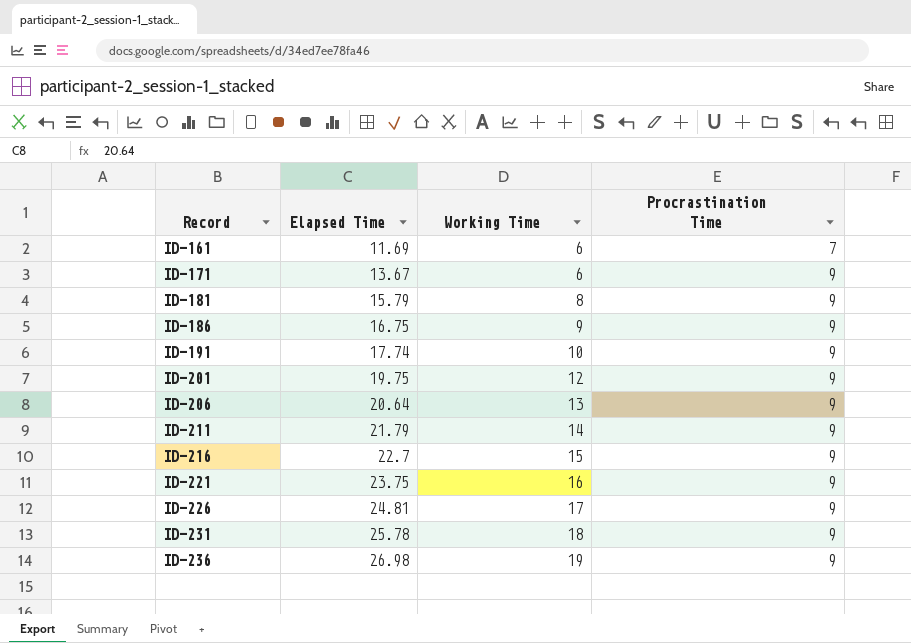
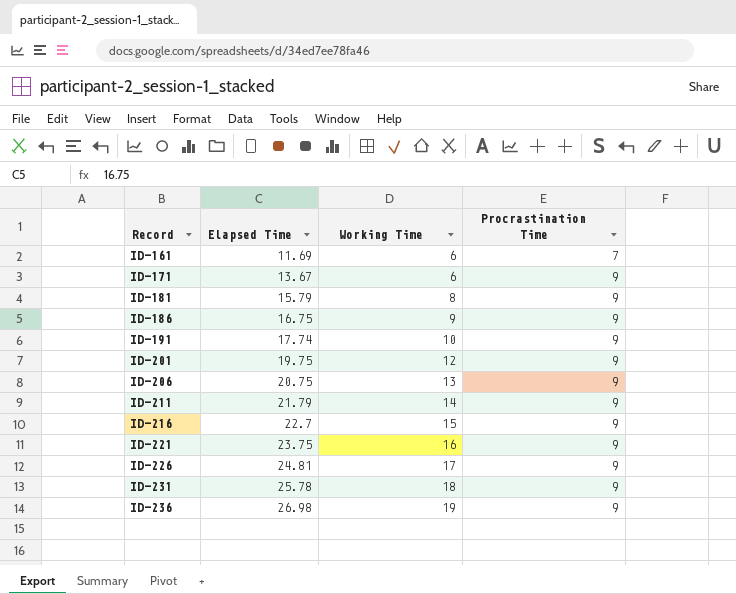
ID-206 | Elapsed Time: 20.64 -> 20.75

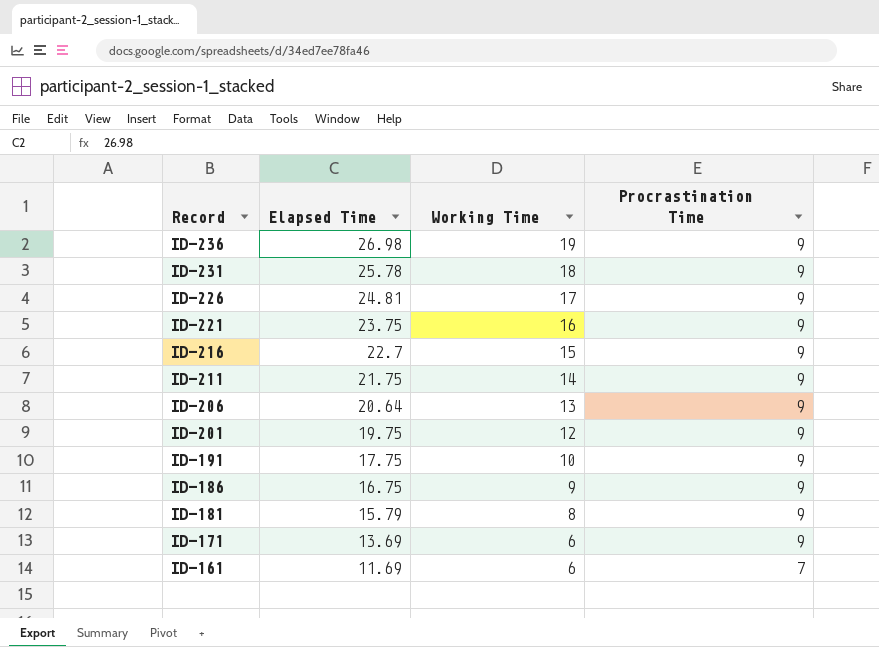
row order: Record ascending -> Record descending
ID-211 | Elapsed Time: 21.79 -> 21.75
ID-206 | Elapsed Time: 20.75 -> 20.64
ID-191 | Elapsed Time: 17.74 -> 17.75
ID-171 | Elapsed Time: 13.67 -> 13.69

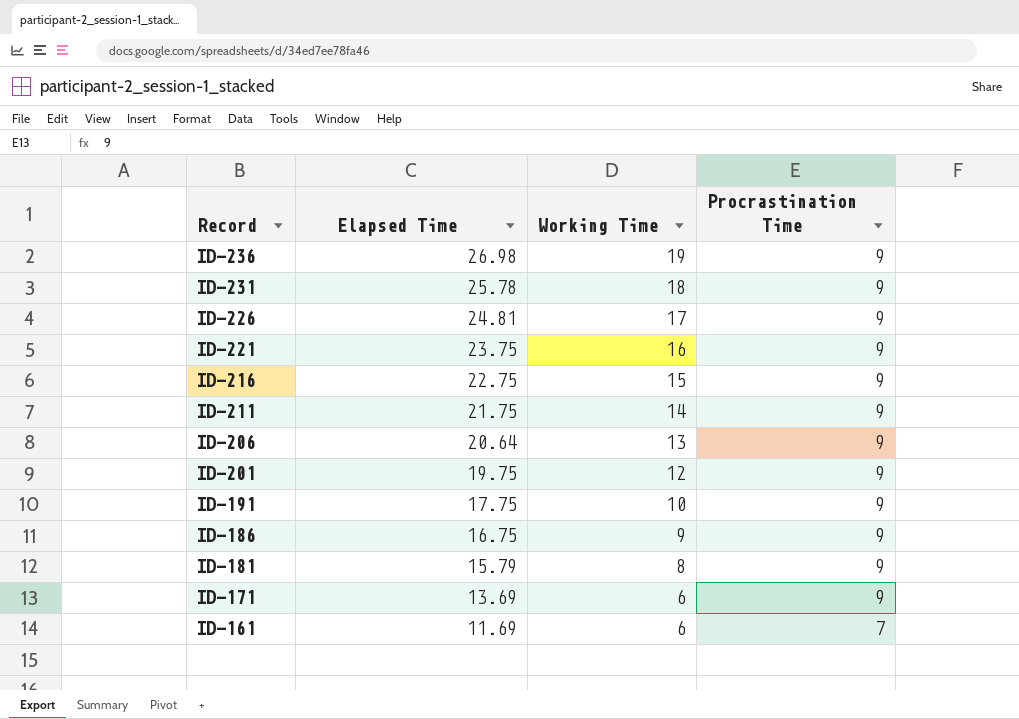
ID-216 | Elapsed Time: 22.7 -> 22.75

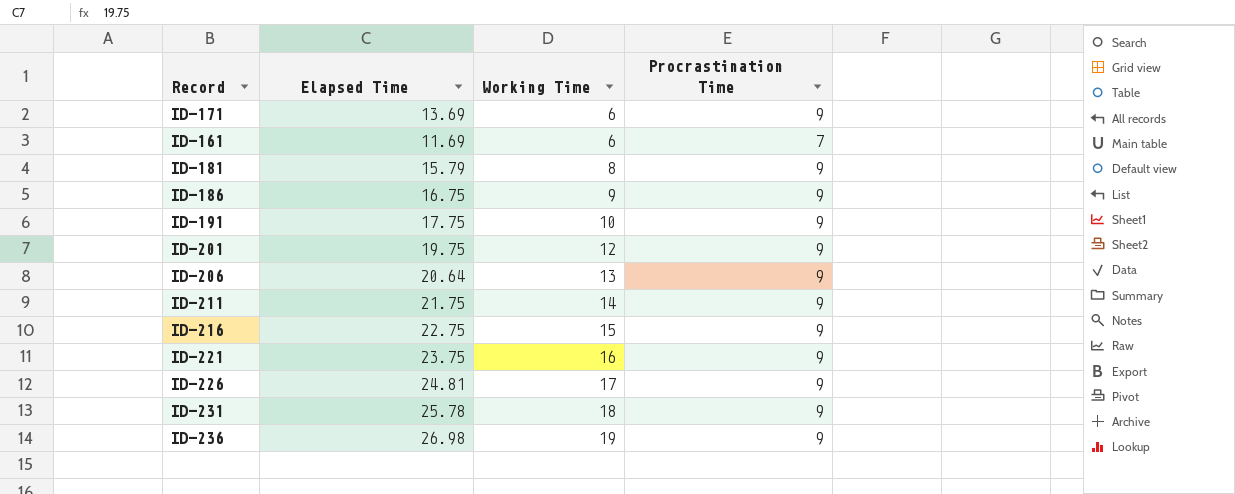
row order: Record descending -> Working Time ascending

